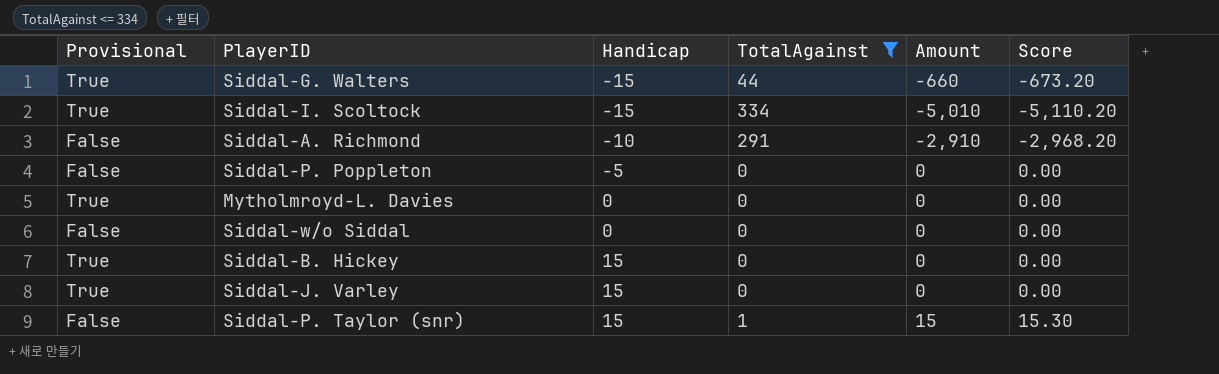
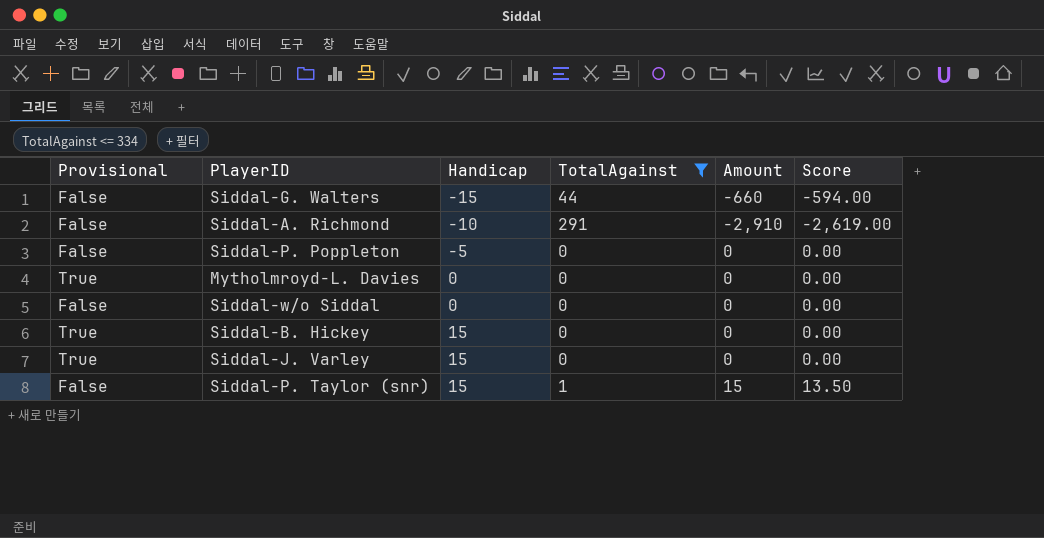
column Score | formula: [Amount] * 1.02 -> [Amount] * 0.9
row Siddal-I. Scoltock: True | -15 | 334 | -5,010 | -5,110.20 -> none
Siddal-G. Walters | Provisional: True -> False

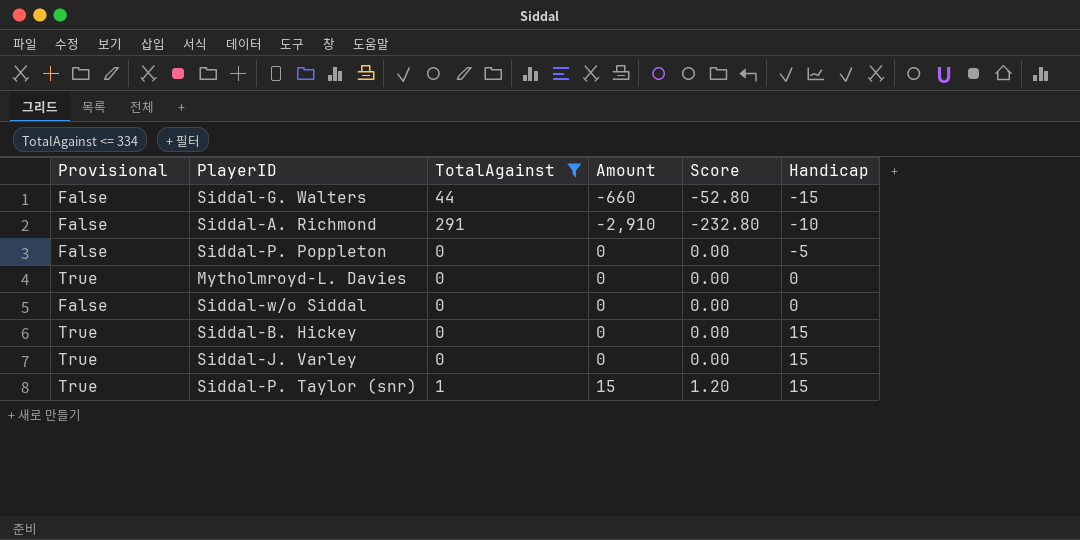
column Score | formula: [Amount] * 0.9 -> [Amount] * 0.08
column Handicap | position: 3 -> 6
Siddal-P. Taylor (snr) | Provisional: False -> True

